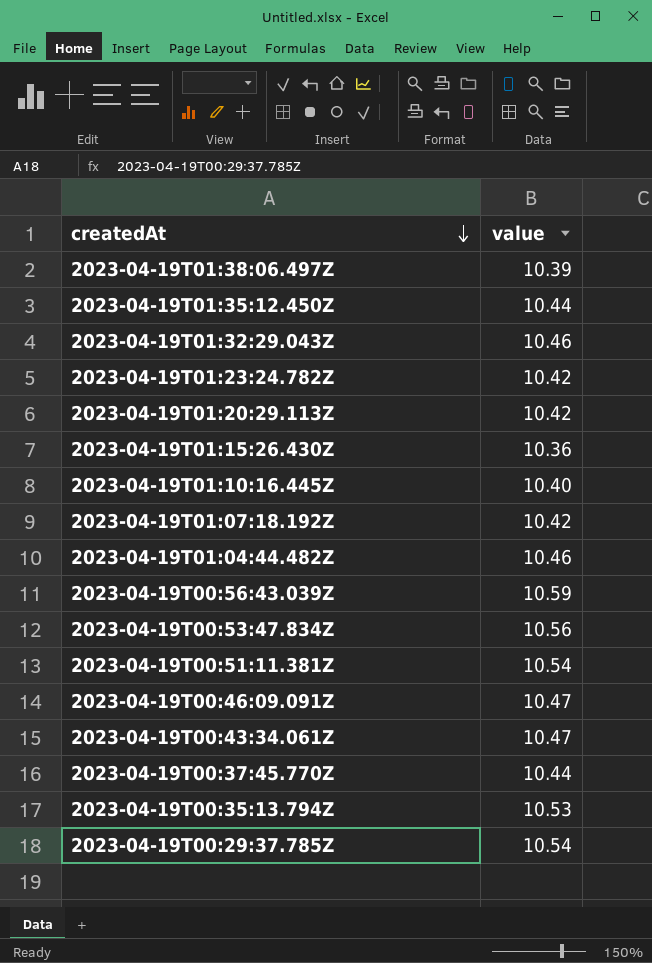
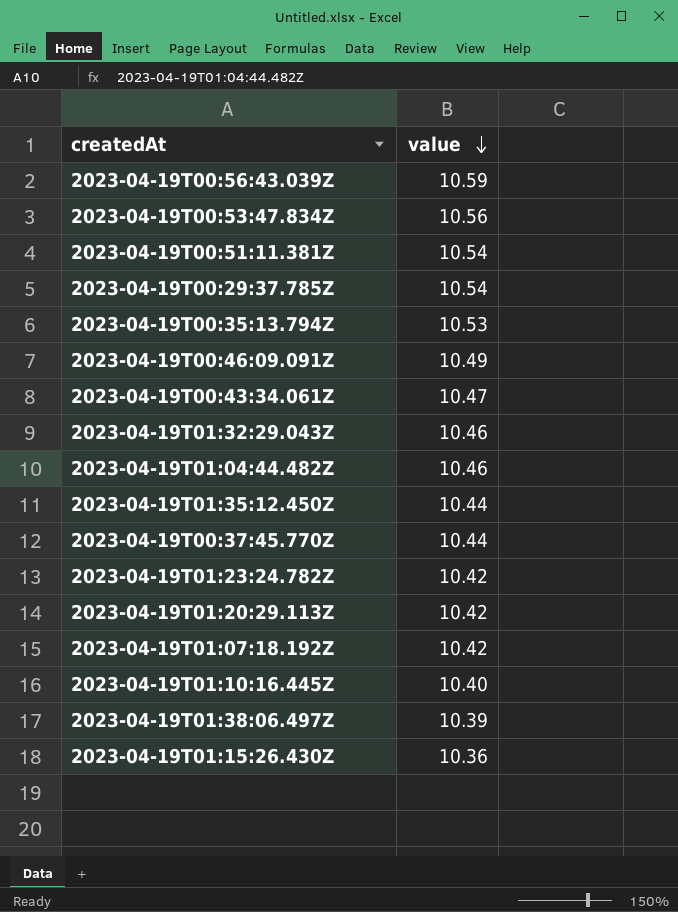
row order: createdAt descending -> value descending
2023-04-19T00:46:09.091Z | value: 10.47 -> 10.49

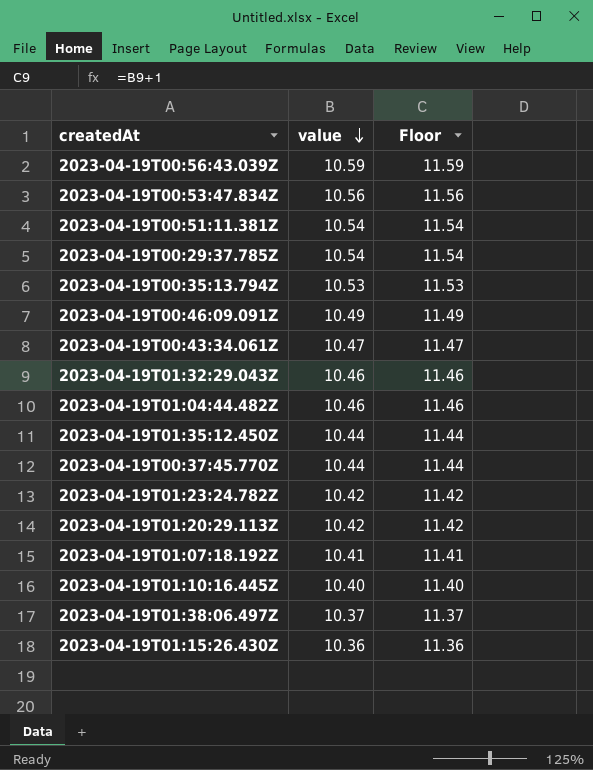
column Floor | formula: none -> [value] + 1
2023-04-19T01:07:18.192Z | value: 10.42 -> 10.41
2023-04-19T01:38:06.497Z | value: 10.39 -> 10.37

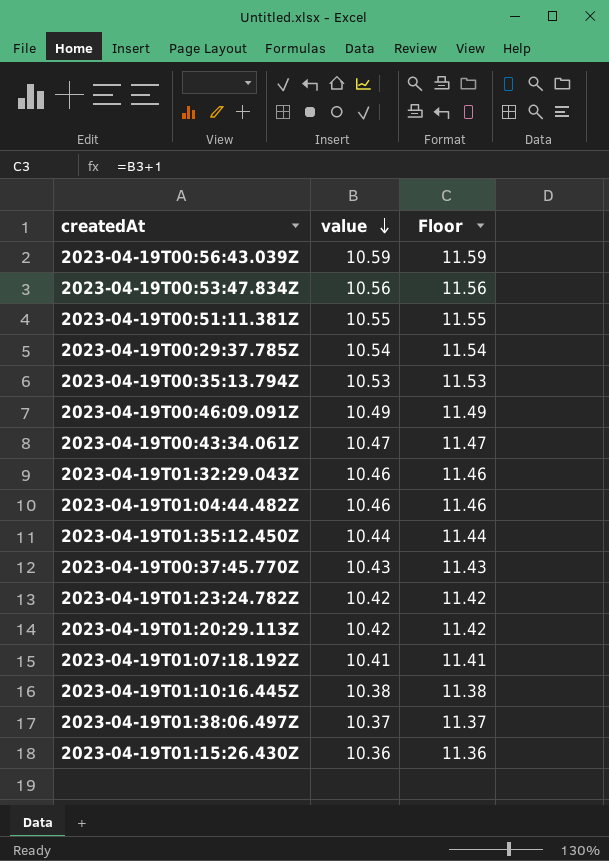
2023-04-19T00:51:11.381Z | value: 10.54 -> 10.55
2023-04-19T00:51:11.381Z | Floor: 11.54 -> 11.55
2023-04-19T00:37:45.770Z | value: 10.44 -> 10.43
2023-04-19T00:37:45.770Z | Floor: 11.44 -> 11.43
2023-04-19T01:10:16.445Z | value: 10.40 -> 10.38
2023-04-19T01:10:16.445Z | Floor: 11.40 -> 11.38

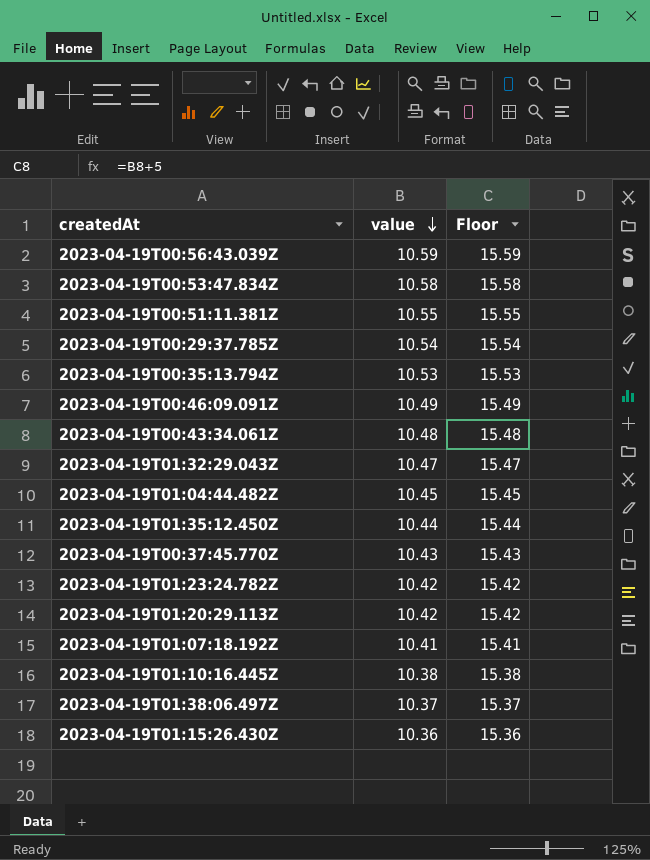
column Floor | formula: [value] + 1 -> [value] + 5
2023-04-19T00:53:47.834Z | value: 10.56 -> 10.58
2023-04-19T00:43:34.061Z | value: 10.47 -> 10.48
2023-04-19T01:32:29.043Z | value: 10.46 -> 10.47
2023-04-19T01:04:44.482Z | value: 10.46 -> 10.45

